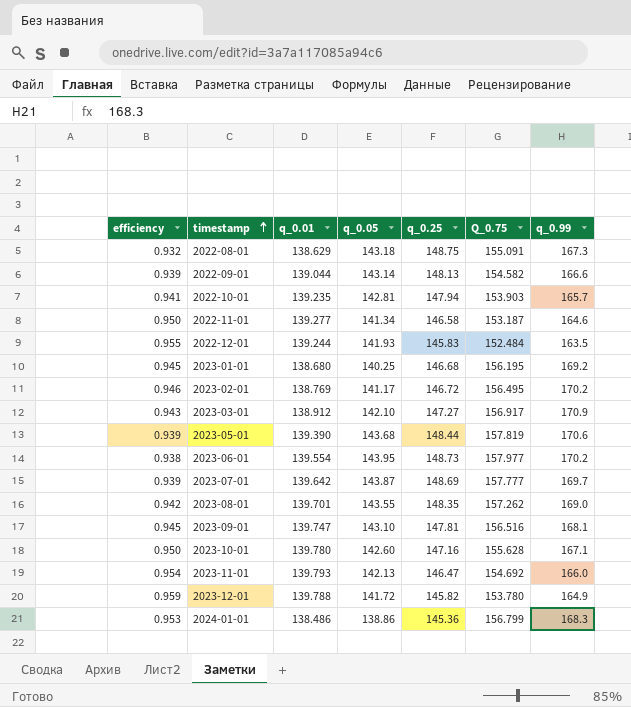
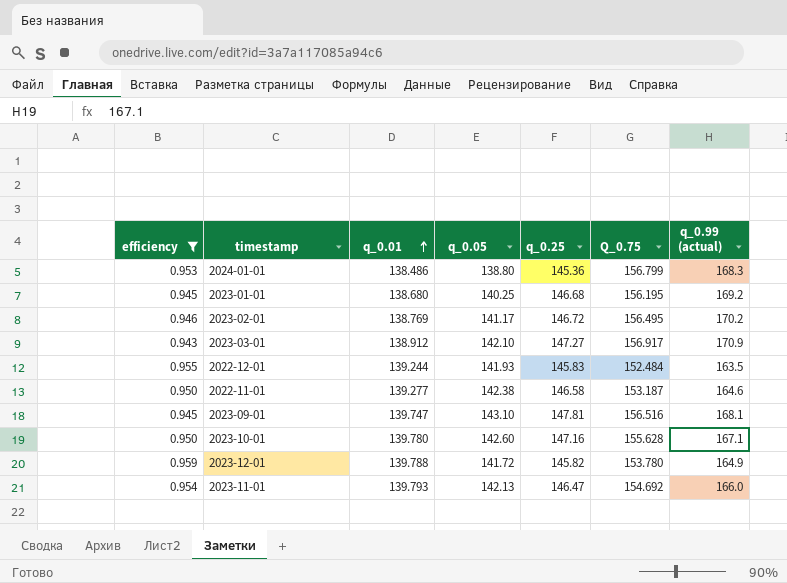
filter: none -> efficiency >= 0.943
row order: timestamp ascending -> q_0.01 ascending
column name: q_0.99 -> q_0.99 (actual)
2024-01-01 | q_0.05: 138.86 -> 138.80
2022-11-01 | q_0.05: 141.34 -> 142.38

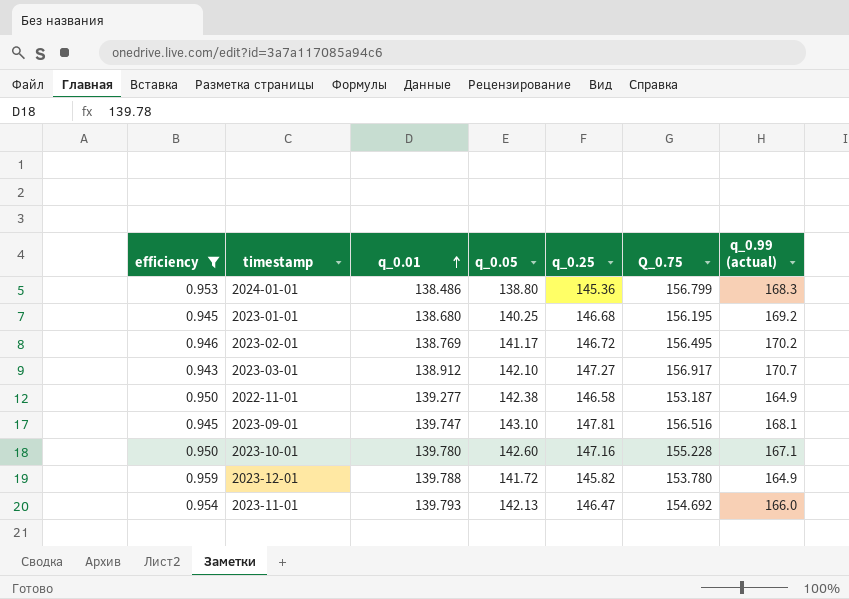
row 2022-12-01: 0.955 | 139.244 | 141.93 | 145.83 | 152.484 | 163.5 -> none
2023-03-01 | q_0.99 (actual): 170.9 -> 170.7
2022-11-01 | q_0.99 (actual): 164.6 -> 164.9
2023-10-01 | Q_0.75: 155.628 -> 155.228

